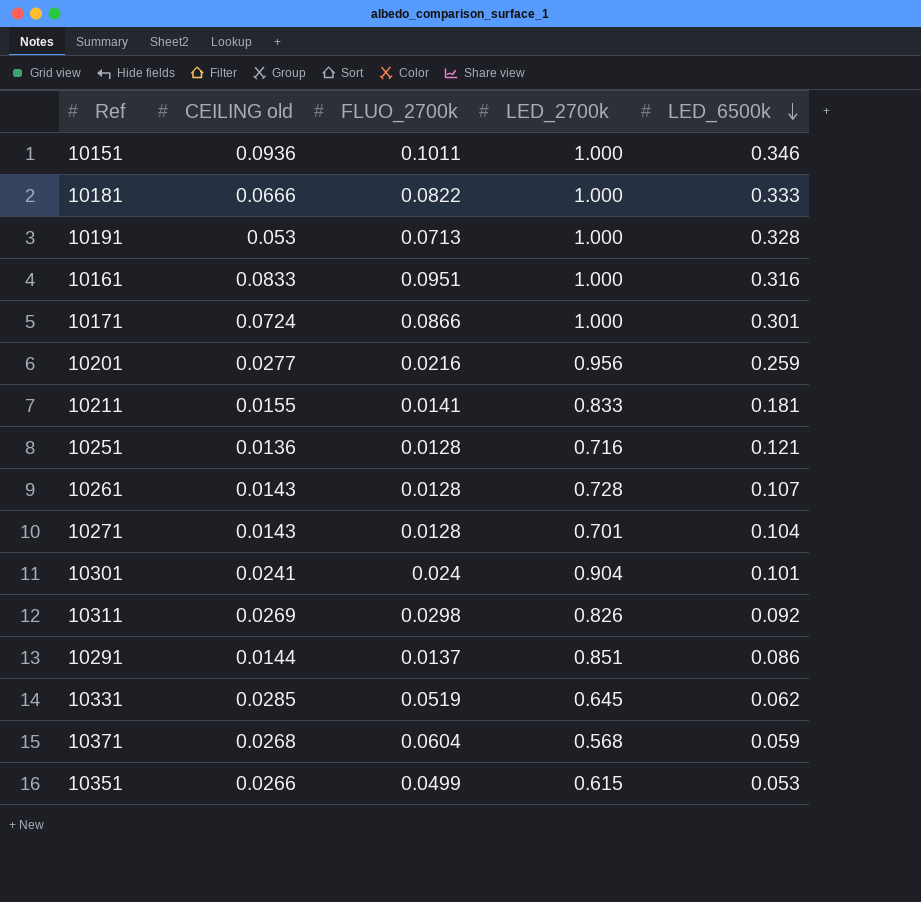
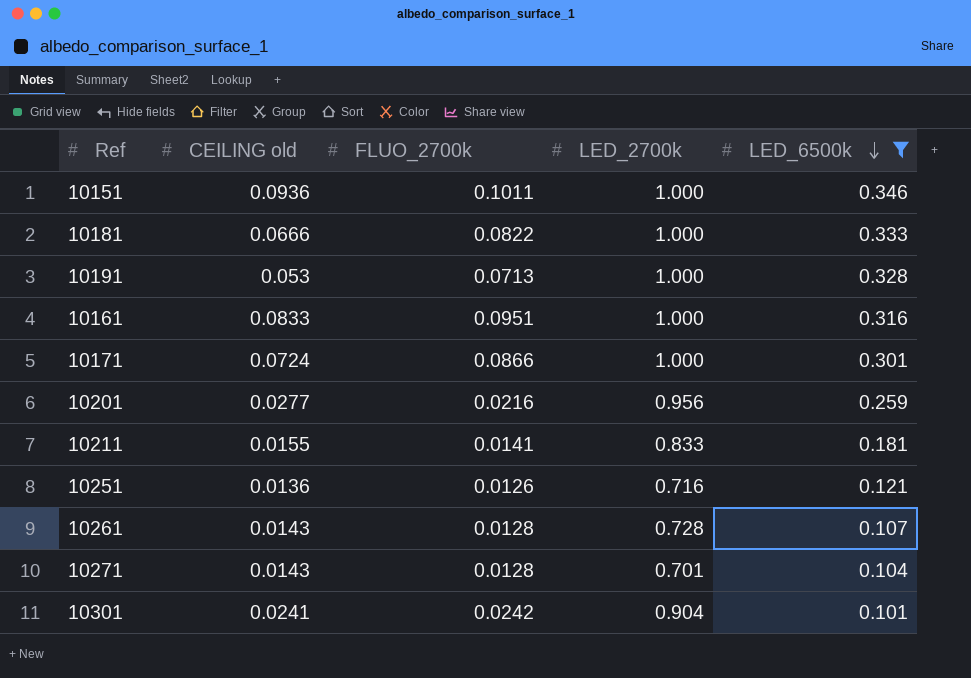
filter: none -> LED_6500k >= 0.101
10251 | FLUO_2700k: 0.0128 -> 0.0126
10301 | FLUO_2700k: 0.024 -> 0.0242

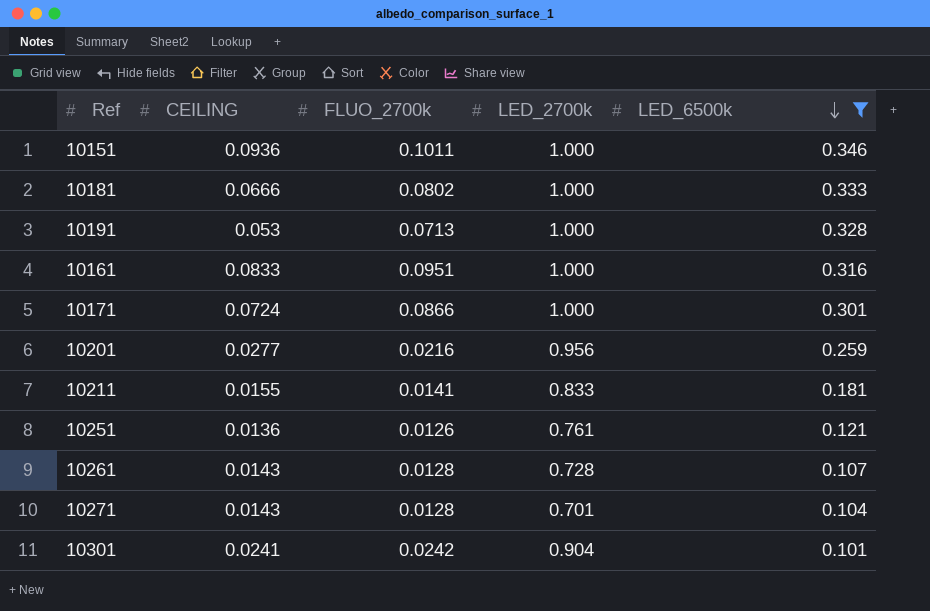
column name: CEILING old -> CEILING
10181 | FLUO_2700k: 0.0822 -> 0.0802
10251 | LED_2700k: 0.716 -> 0.761

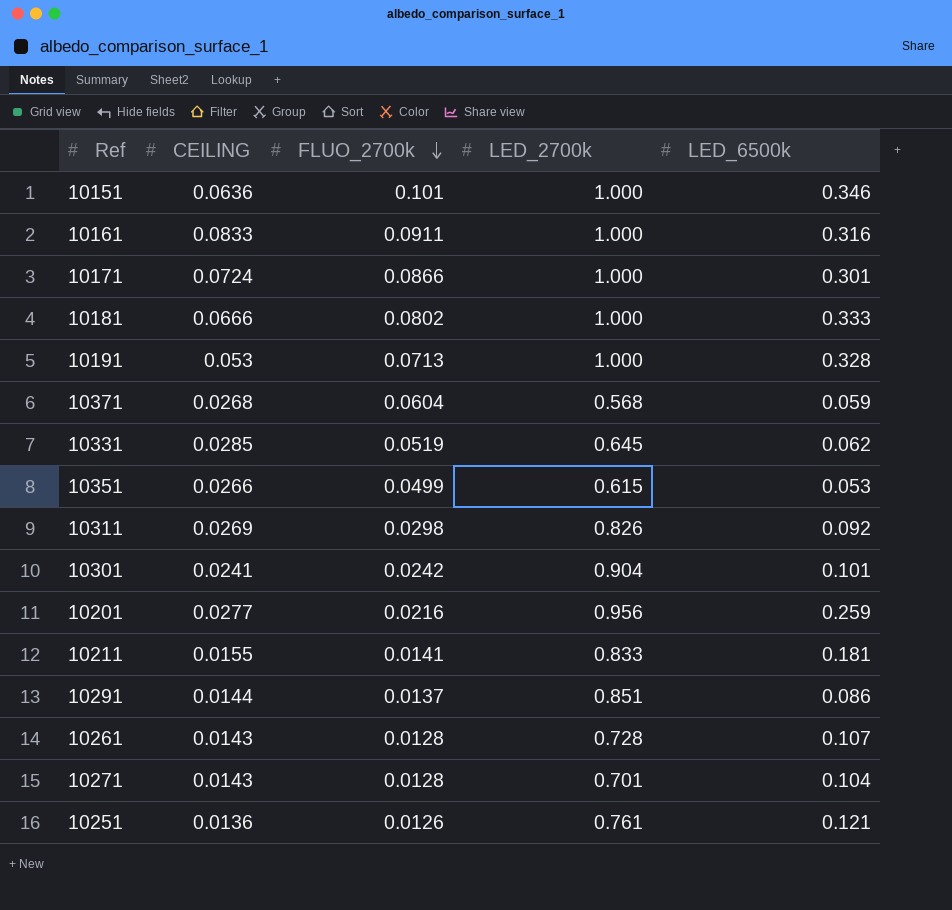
filter: LED_6500k >= 0.101 -> none
row order: LED_6500k descending -> FLUO_2700k descending
10151 | CEILING: 0.0936 -> 0.0636
10151 | FLUO_2700k: 0.1011 -> 0.101
10161 | FLUO_2700k: 0.0951 -> 0.0911

